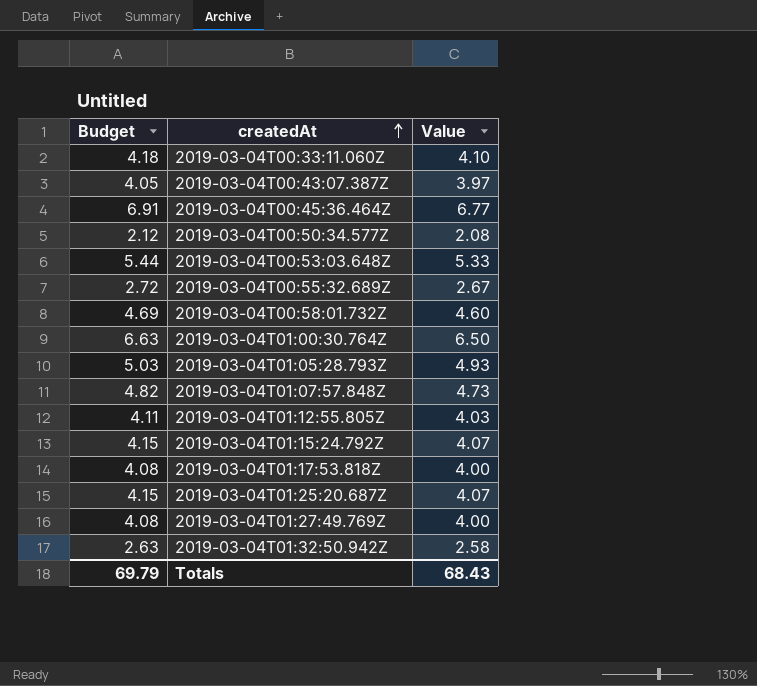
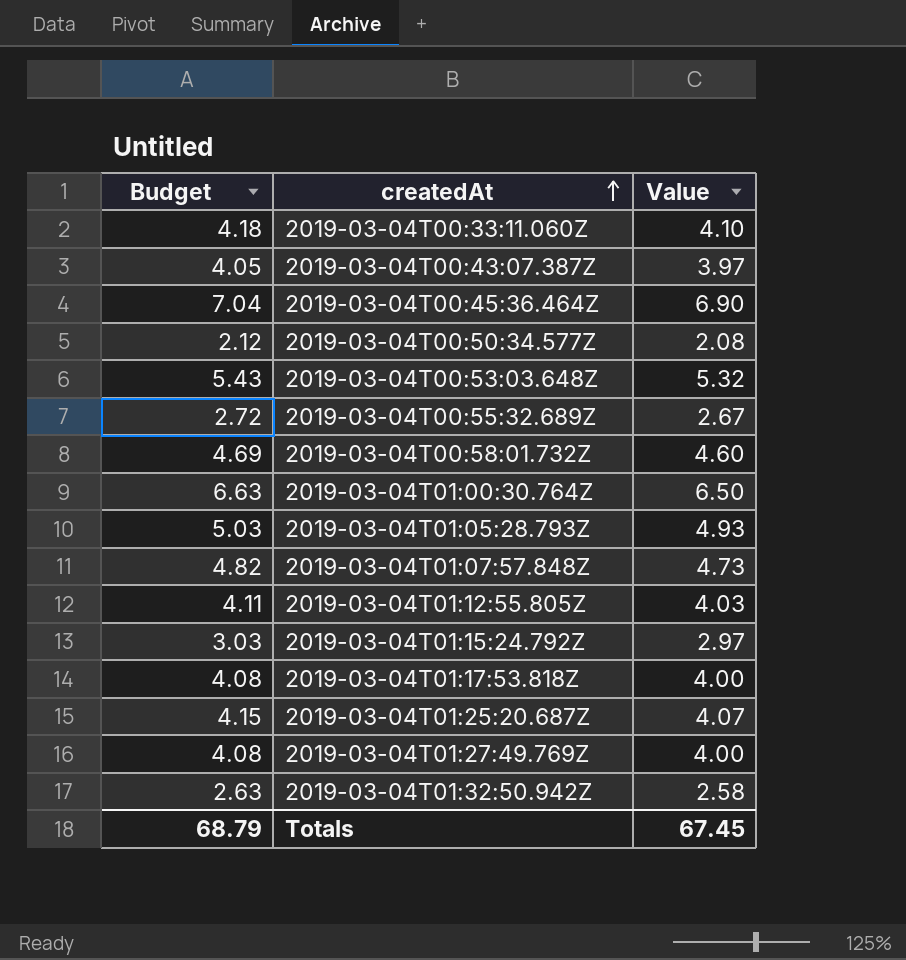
2019-03-04T00:45:36.464Z | Budget: 6.91 -> 7.04
2019-03-04T00:45:36.464Z | Value: 6.77 -> 6.90
2019-03-04T00:53:03.648Z | Budget: 5.44 -> 5.43
2019-03-04T00:53:03.648Z | Value: 5.33 -> 5.32
2019-03-04T01:15:24.792Z | Budget: 4.15 -> 3.03
2019-03-04T01:15:24.792Z | Value: 4.07 -> 2.97
Totals | Budget: 69.79 -> 68.79
Totals | Value: 68.43 -> 67.45

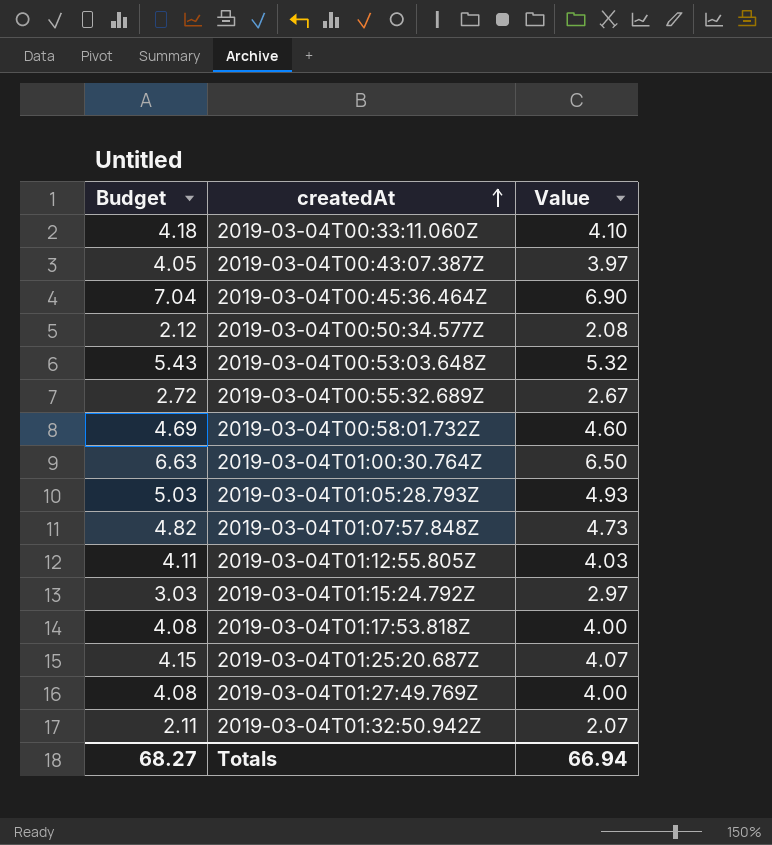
2019-03-04T01:32:50.942Z | Budget: 2.63 -> 2.11
2019-03-04T01:32:50.942Z | Value: 2.58 -> 2.07
Totals | Budget: 68.79 -> 68.27
Totals | Value: 67.45 -> 66.94

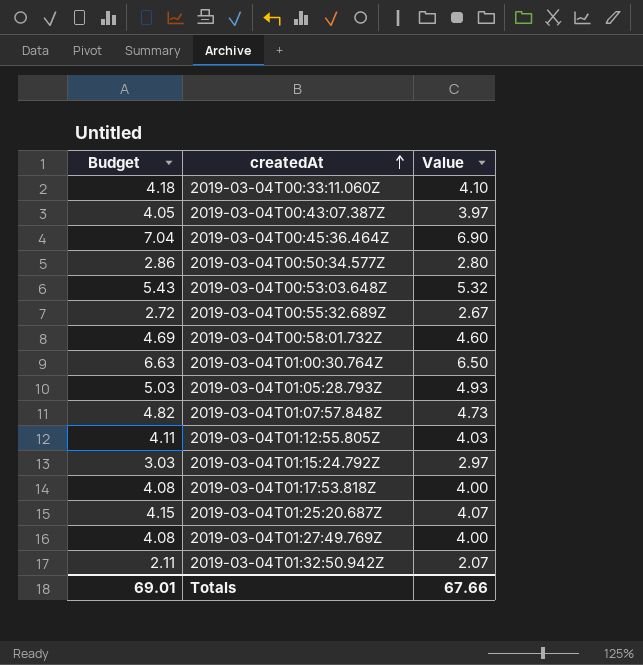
2019-03-04T00:50:34.577Z | Budget: 2.12 -> 2.86
2019-03-04T00:50:34.577Z | Value: 2.08 -> 2.80
Totals | Budget: 68.27 -> 69.01
Totals | Value: 66.94 -> 67.66

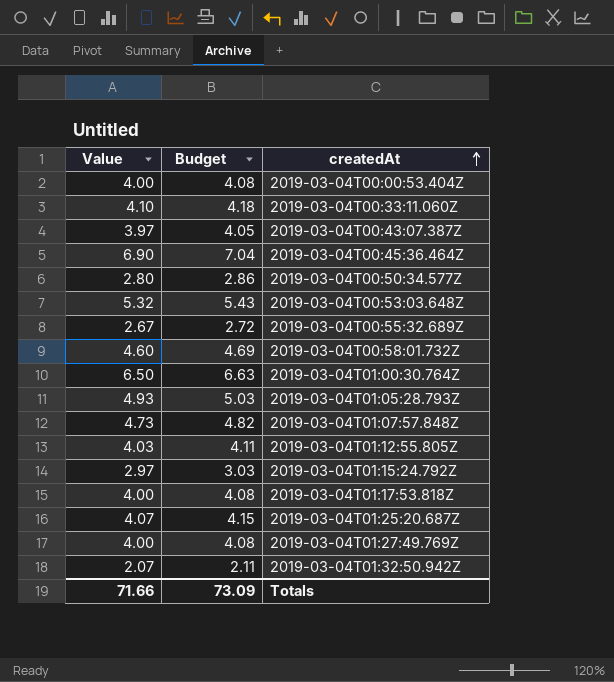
column Value | position: 3 -> 1
row 2019-03-04T00:00:53.404Z: none -> 4.00 | 4.08
Totals | Value: 67.66 -> 71.66
Totals | Budget: 69.01 -> 73.09

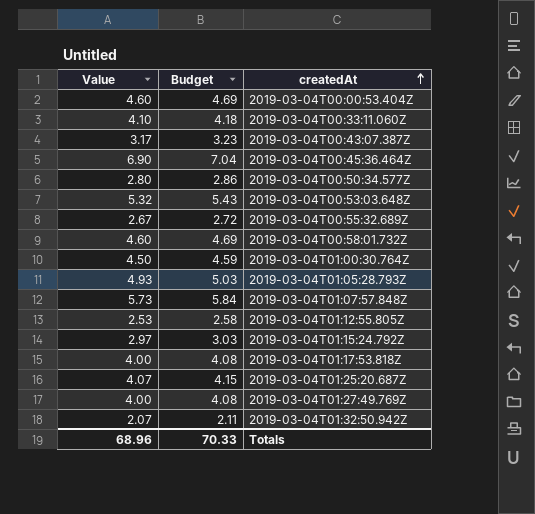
2019-03-04T00:00:53.404Z | Value: 4.00 -> 4.60
2019-03-04T00:00:53.404Z | Budget: 4.08 -> 4.69
2019-03-04T00:43:07.387Z | Value: 3.97 -> 3.17
2019-03-04T00:43:07.387Z | Budget: 4.05 -> 3.23
2019-03-04T01:00:30.764Z | Value: 6.50 -> 4.50
2019-03-04T01:00:30.764Z | Budget: 6.63 -> 4.59
2019-03-04T01:07:57.848Z | Value: 4.73 -> 5.73
2019-03-04T01:07:57.848Z | Budget: 4.82 -> 5.84
2019-03-04T01:12:55.805Z | Value: 4.03 -> 2.53
2019-03-04T01:12:55.805Z | Budget: 4.11 -> 2.58
Totals | Value: 71.66 -> 68.96
Totals | Budget: 73.09 -> 70.33

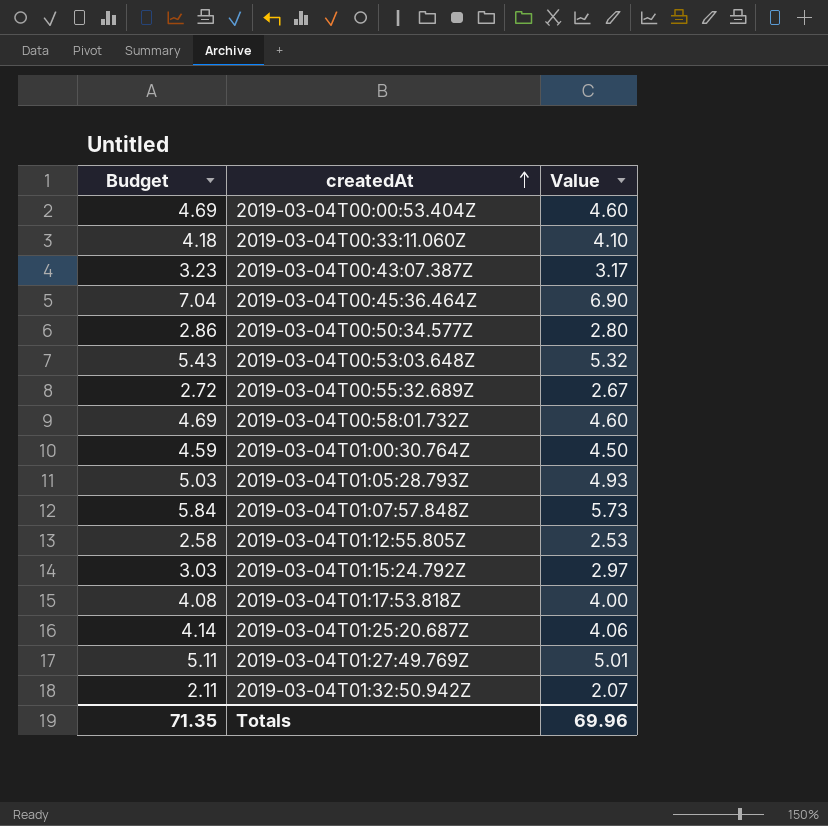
column Value | position: 1 -> 3
2019-03-04T01:25:20.687Z | Budget: 4.15 -> 4.14
2019-03-04T01:25:20.687Z | Value: 4.07 -> 4.06
2019-03-04T01:27:49.769Z | Budget: 4.08 -> 5.11
2019-03-04T01:27:49.769Z | Value: 4.00 -> 5.01
Totals | Budget: 70.33 -> 71.35
Totals | Value: 68.96 -> 69.96

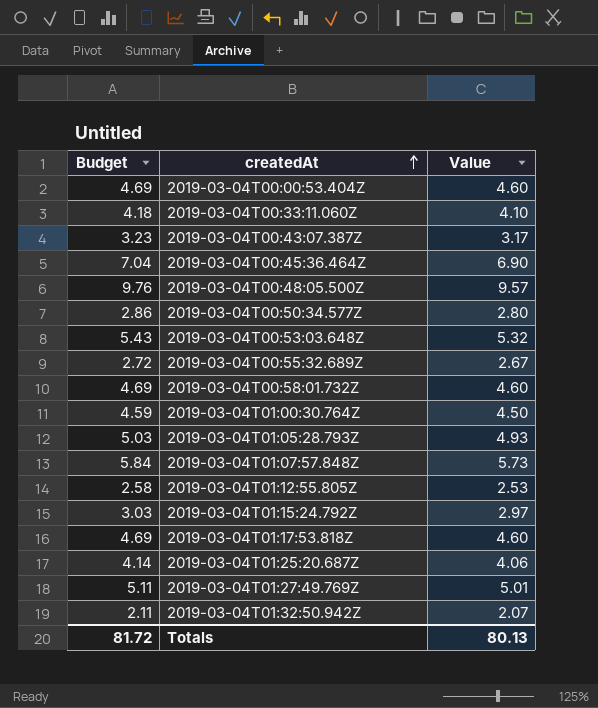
row 2019-03-04T00:48:05.500Z: none -> 9.76 | 9.57
2019-03-04T01:17:53.818Z | Budget: 4.08 -> 4.69
2019-03-04T01:17:53.818Z | Value: 4.00 -> 4.60
Totals | Budget: 71.35 -> 81.72
Totals | Value: 69.96 -> 80.13

